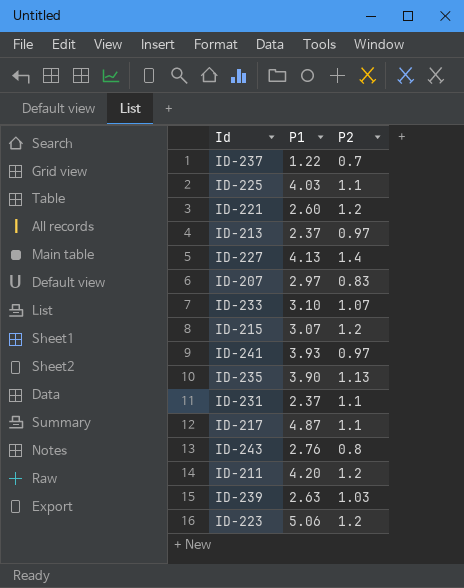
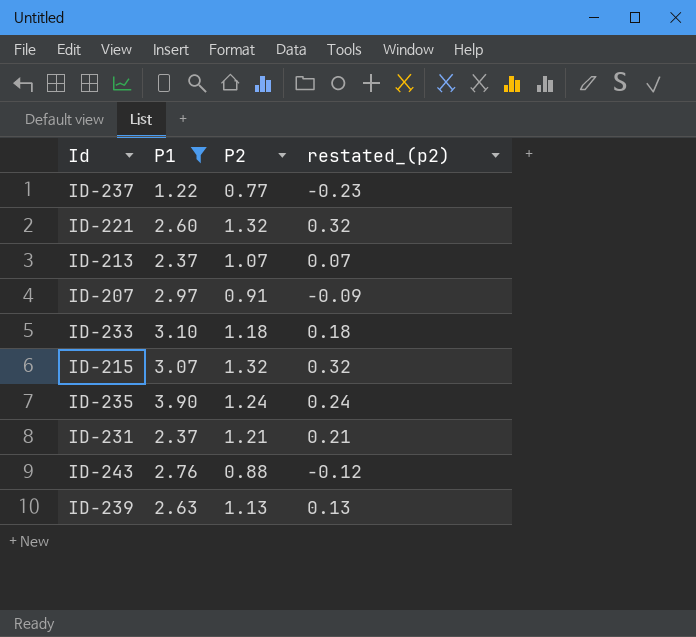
filter: none -> P1 <= 3.90
column restated_(p2) | formula: none -> [P2] - 1
ID-237 | P2: 0.7 -> 0.77
ID-221 | P2: 1.2 -> 1.32
ID-213 | P2: 0.97 -> 1.07
ID-207 | P2: 0.83 -> 0.91
ID-233 | P2: 1.07 -> 1.18
ID-215 | P2: 1.2 -> 1.32
ID-235 | P2: 1.13 -> 1.24
ID-231 | P2: 1.1 -> 1.21
ID-243 | P2: 0.8 -> 0.88
ID-239 | P2: 1.03 -> 1.13

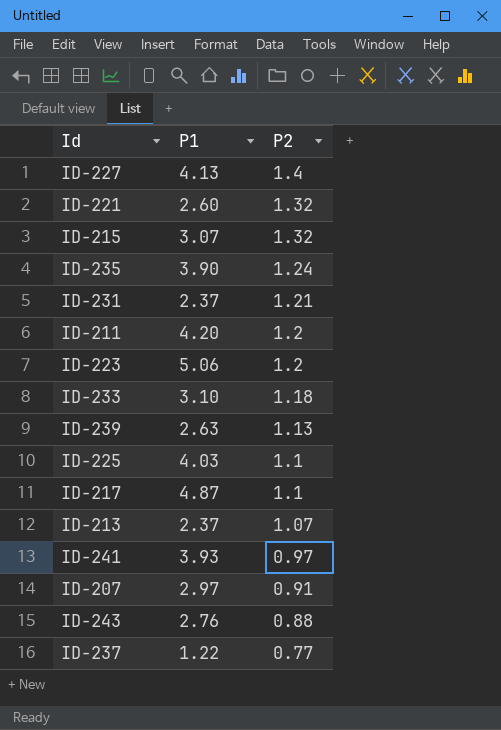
filter: P1 <= 3.90 -> none
row order: none -> P2 descending
column restated_(p2) | formula: [P2] - 1 -> none

